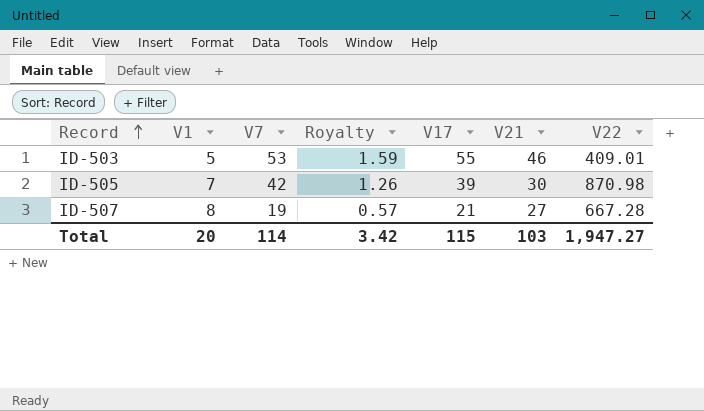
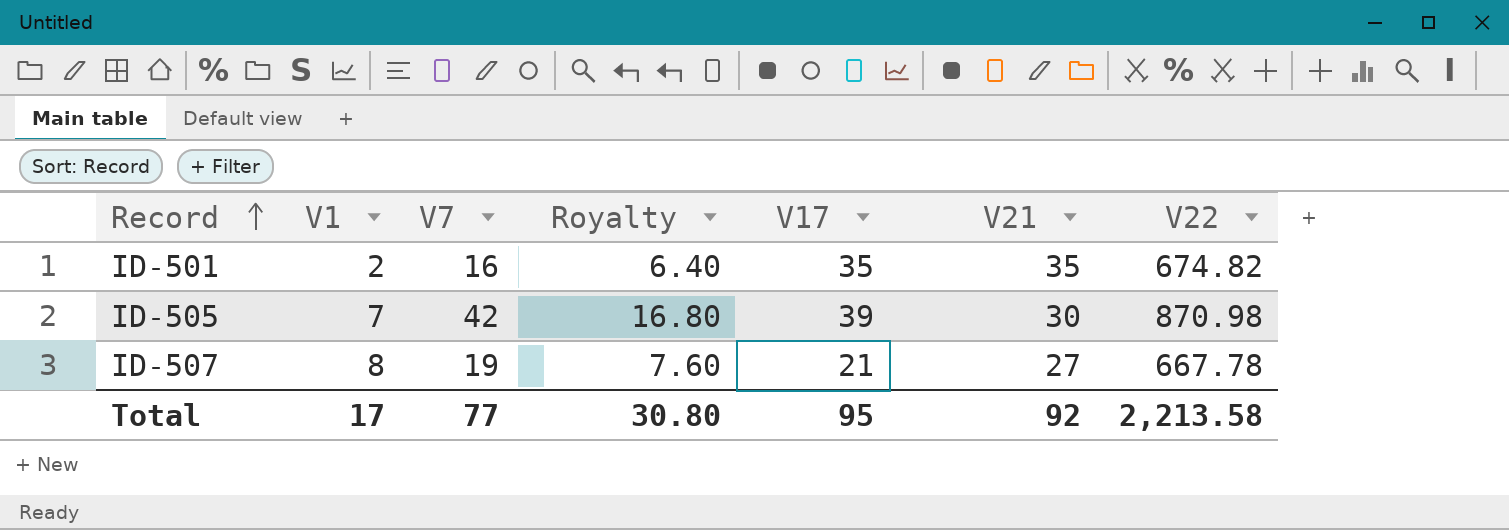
column Royalty | formula: [V7] * 0.03 -> [V7] * 0.4
row ID-503: 5 | 53 | 1.59 | 55 | 46 | 409.01 -> none
row ID-501: none -> 2 | 16 | 6.40 | 35 | 35 | 674.82
ID-507 | V22: 667.28 -> 667.78
Total | V1: 20 -> 17
Total | V7: 114 -> 77
Total | Royalty: 3.42 -> 30.80
Total | V17: 115 -> 95
Total | V21: 103 -> 92
Total | V22: 1,947.27 -> 2,213.58

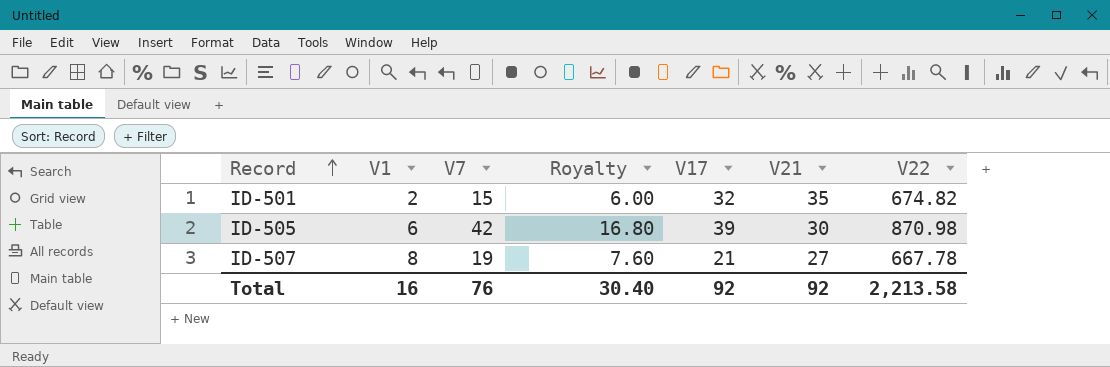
ID-501 | V7: 16 -> 15
ID-501 | Royalty: 6.40 -> 6.00
ID-501 | V17: 35 -> 32
ID-505 | V1: 7 -> 6
Total | V1: 17 -> 16
Total | V7: 77 -> 76
Total | Royalty: 30.80 -> 30.40
Total | V17: 95 -> 92

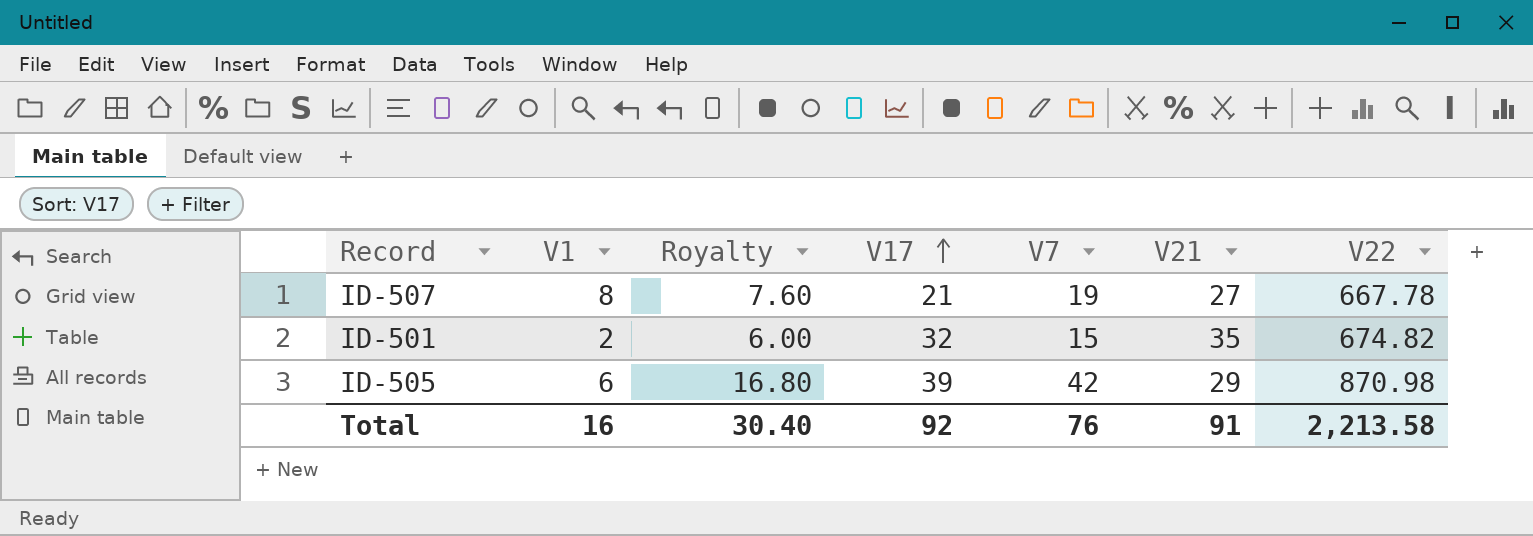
row order: Record ascending -> V17 ascending
column V7 | position: 3 -> 5
ID-505 | V21: 30 -> 29
Total | V21: 92 -> 91

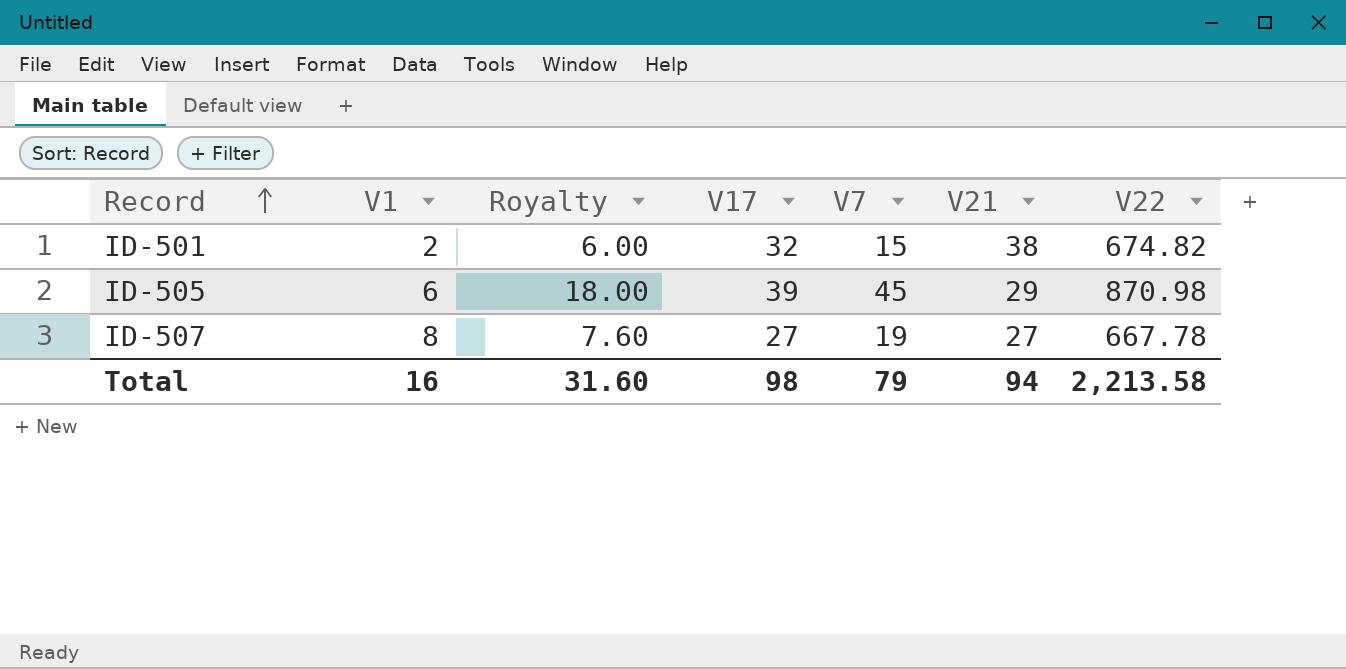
row order: V17 ascending -> Record ascending
ID-501 | V21: 35 -> 38
ID-505 | Royalty: 16.80 -> 18.00
ID-505 | V7: 42 -> 45
ID-507 | V17: 21 -> 27
Total | Royalty: 30.40 -> 31.60
Total | V17: 92 -> 98
Total | V7: 76 -> 79
Total | V21: 91 -> 94

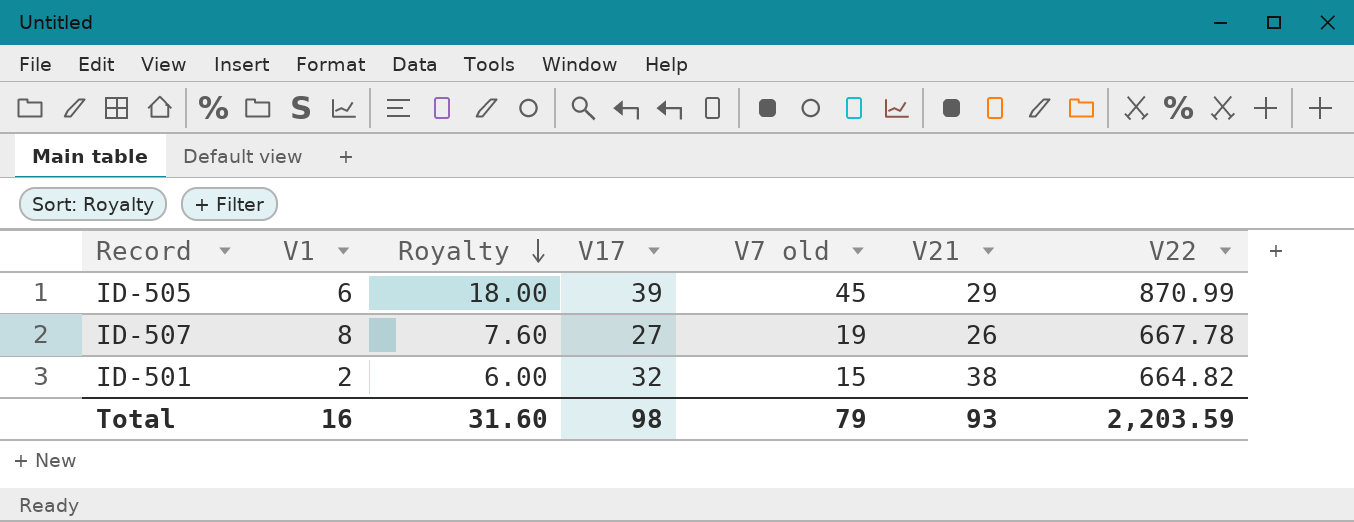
row order: Record ascending -> Royalty descending
column name: V7 -> V7 old
ID-505 | V22: 870.98 -> 870.99
ID-507 | V21: 27 -> 26
ID-501 | V22: 674.82 -> 664.82
Total | V21: 94 -> 93
Total | V22: 2,213.58 -> 2,203.59

